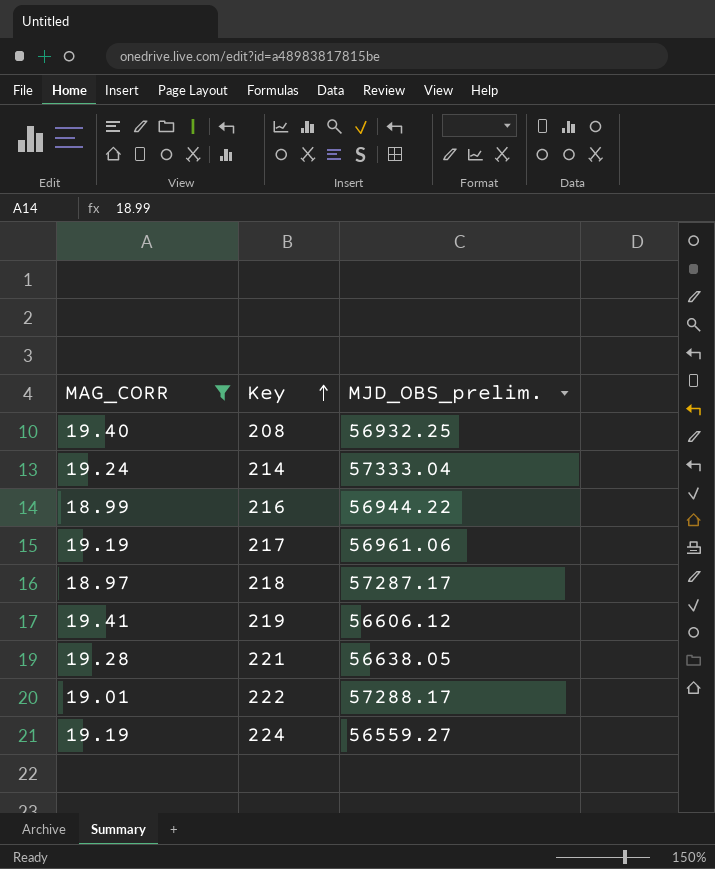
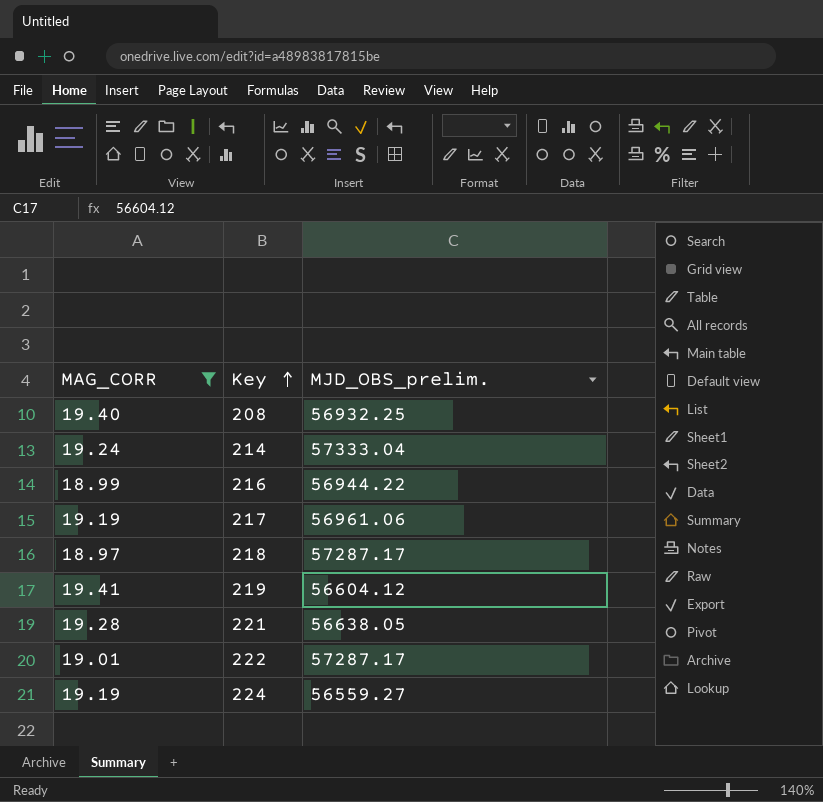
219 | MJD_OBS_prelim.: 56606.12 -> 56604.12
222 | MJD_OBS_prelim.: 57288.17 -> 57287.17

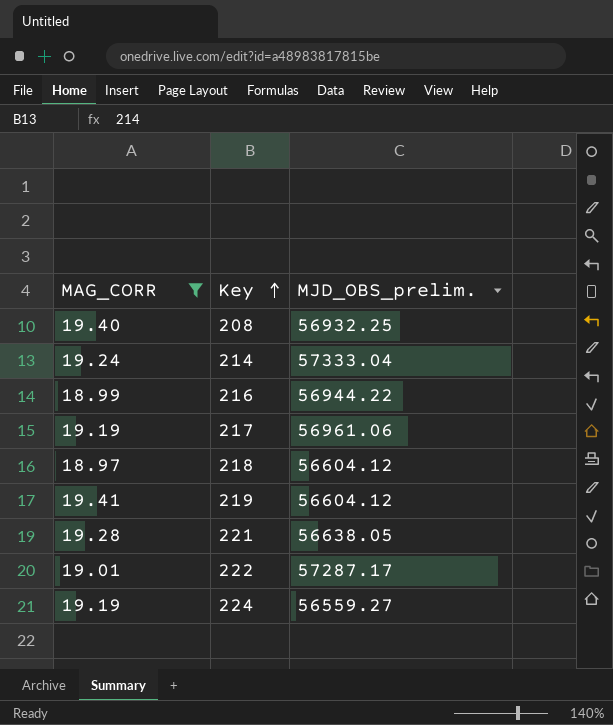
218 | MJD_OBS_prelim.: 57287.17 -> 56604.12

